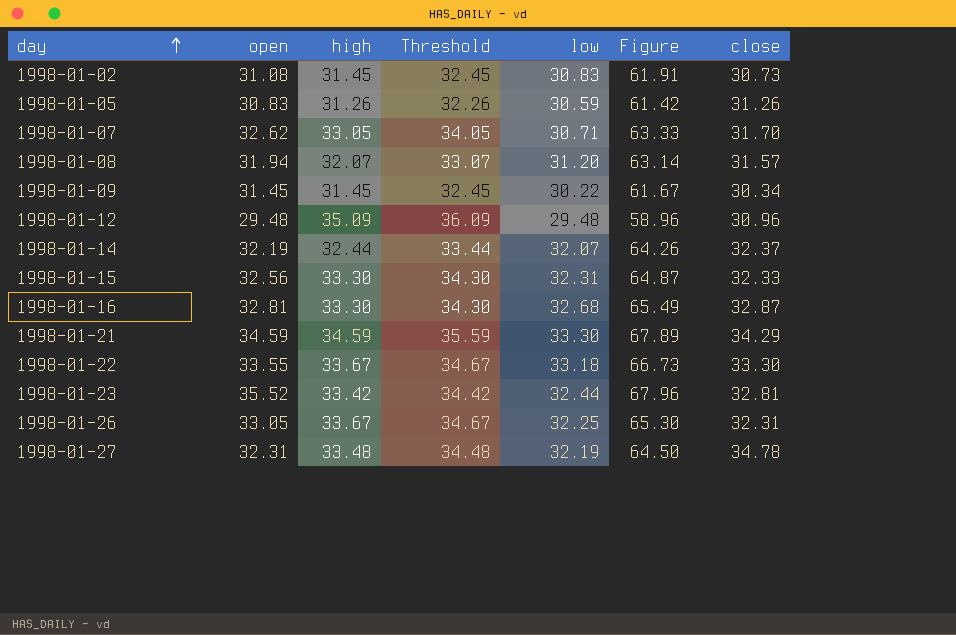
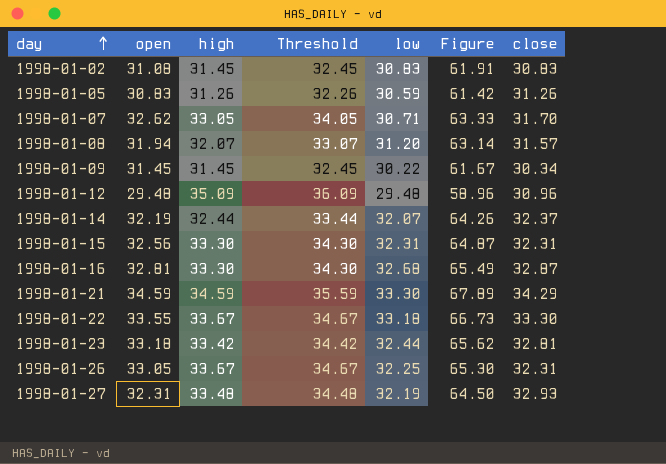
1998-01-02 | close: 30.73 -> 30.83
1998-01-15 | close: 32.33 -> 32.31
1998-01-23 | open: 35.52 -> 33.18
1998-01-23 | Figure: 67.96 -> 65.62
1998-01-27 | close: 34.78 -> 32.93

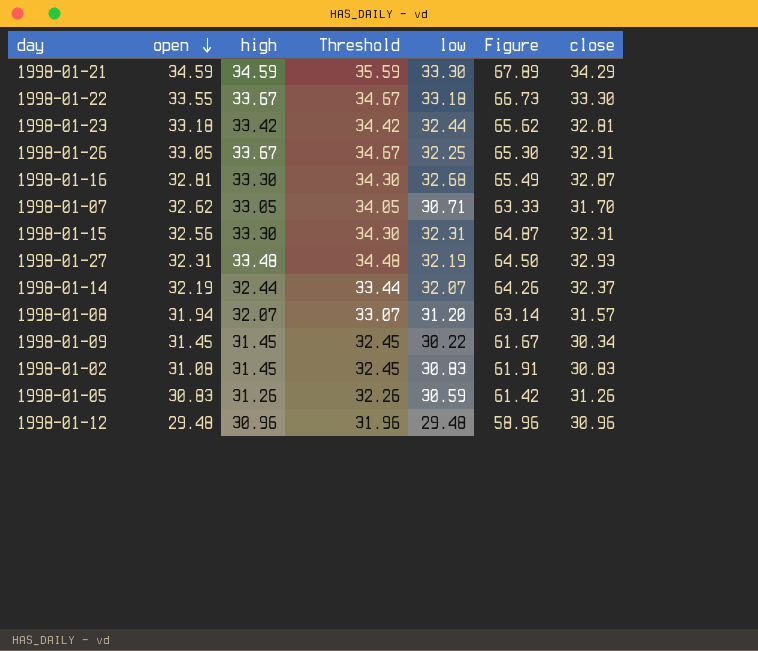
row order: day ascending -> open descending
1998-01-12 | high: 35.09 -> 30.96
1998-01-12 | Threshold: 36.09 -> 31.96

